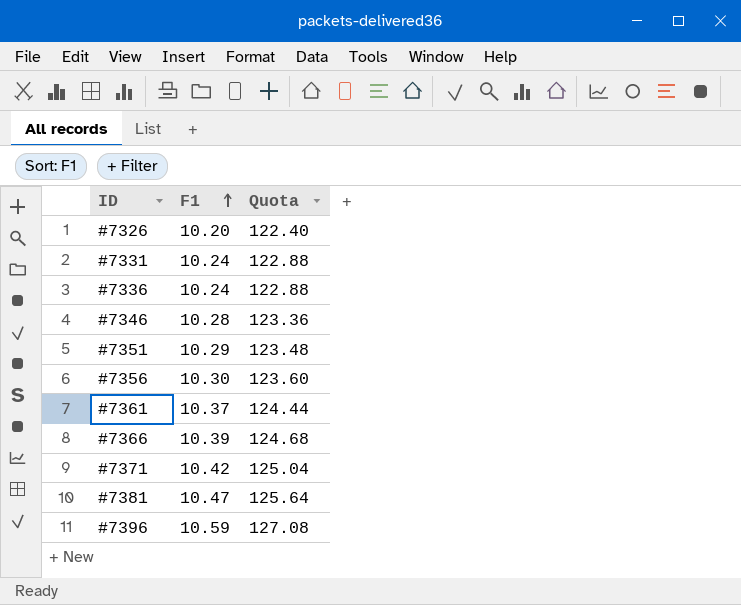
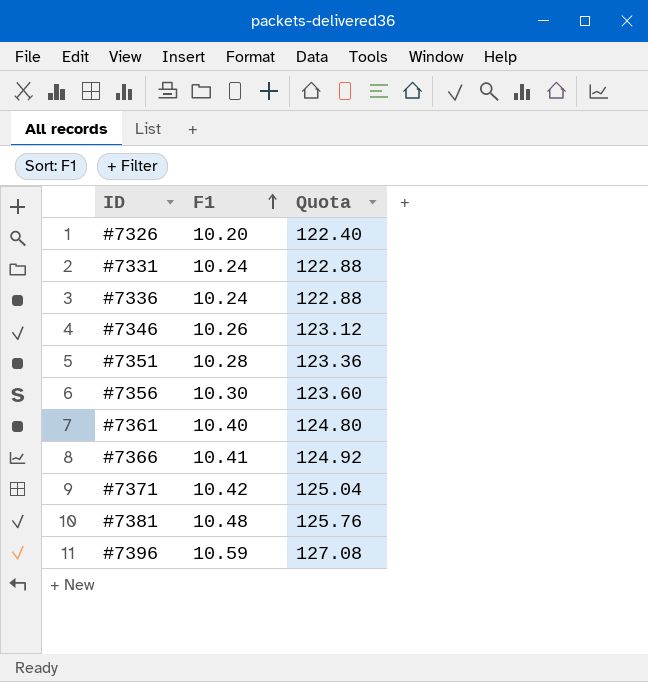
#7346 | F1: 10.28 -> 10.26
#7346 | Quota: 123.36 -> 123.12
#7351 | F1: 10.29 -> 10.28
#7351 | Quota: 123.48 -> 123.36
#7361 | F1: 10.37 -> 10.40
#7361 | Quota: 124.44 -> 124.80
#7366 | F1: 10.39 -> 10.41
#7366 | Quota: 124.68 -> 124.92
#7381 | F1: 10.47 -> 10.48
#7381 | Quota: 125.64 -> 125.76

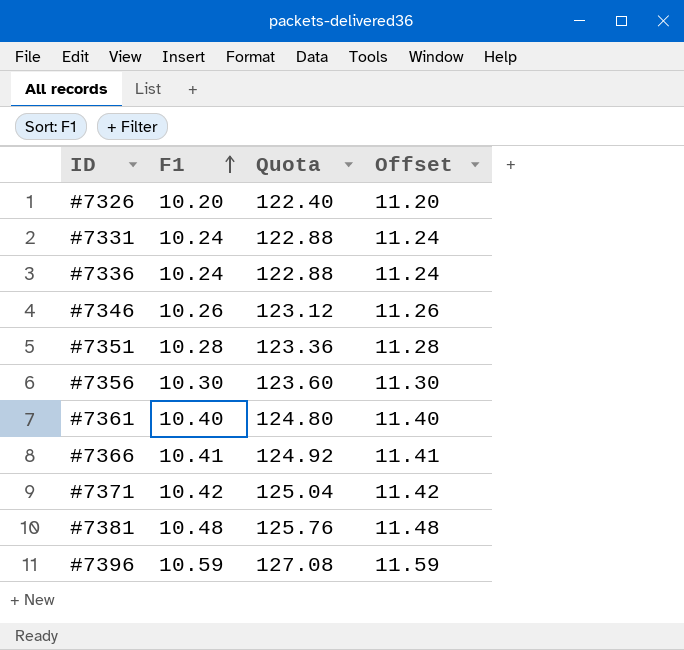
column Offset | formula: none -> [F1] + 1

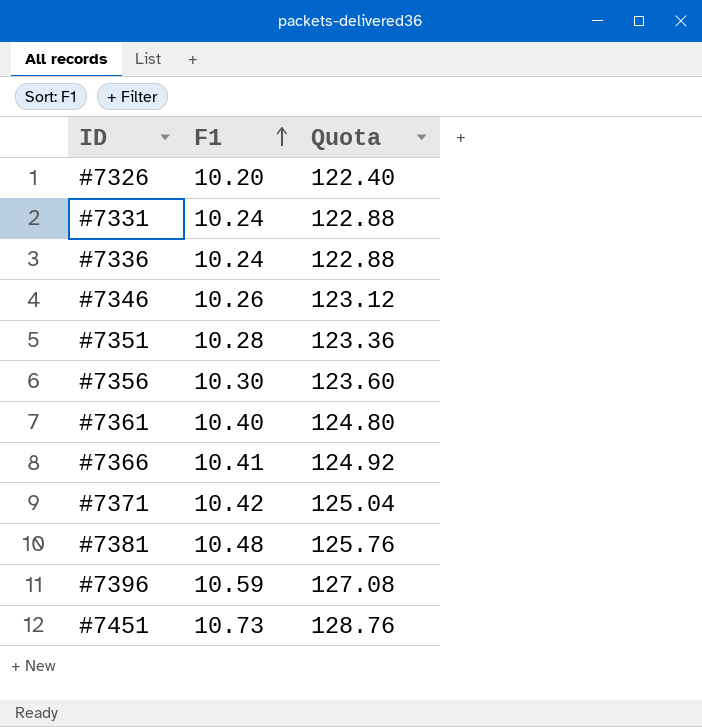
column Offset | formula: [F1] + 1 -> none
row #7451: none -> 10.73 | 128.76

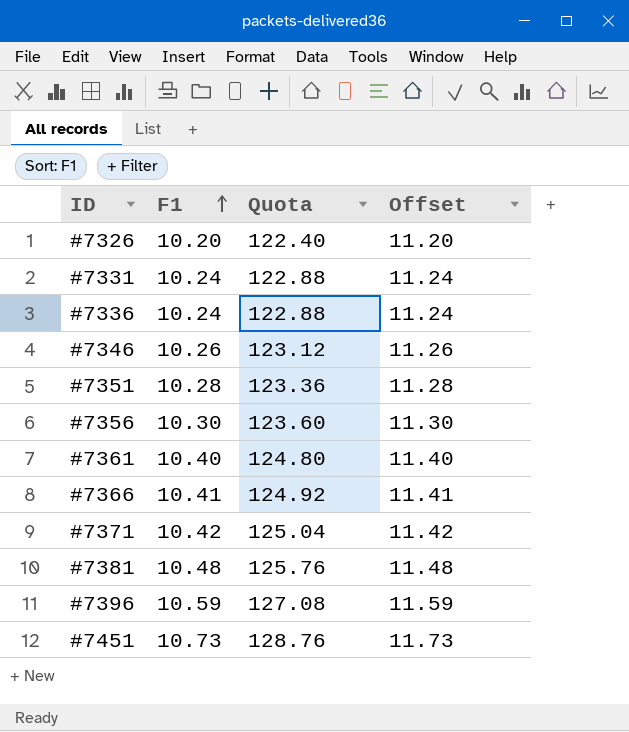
column Offset | formula: none -> [F1] + 1

